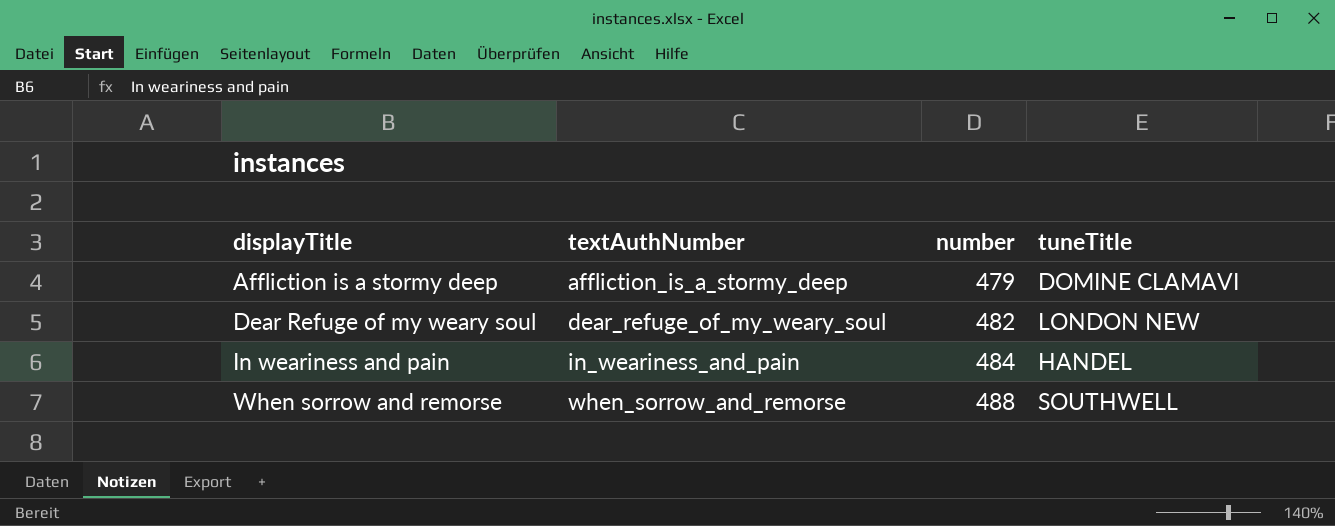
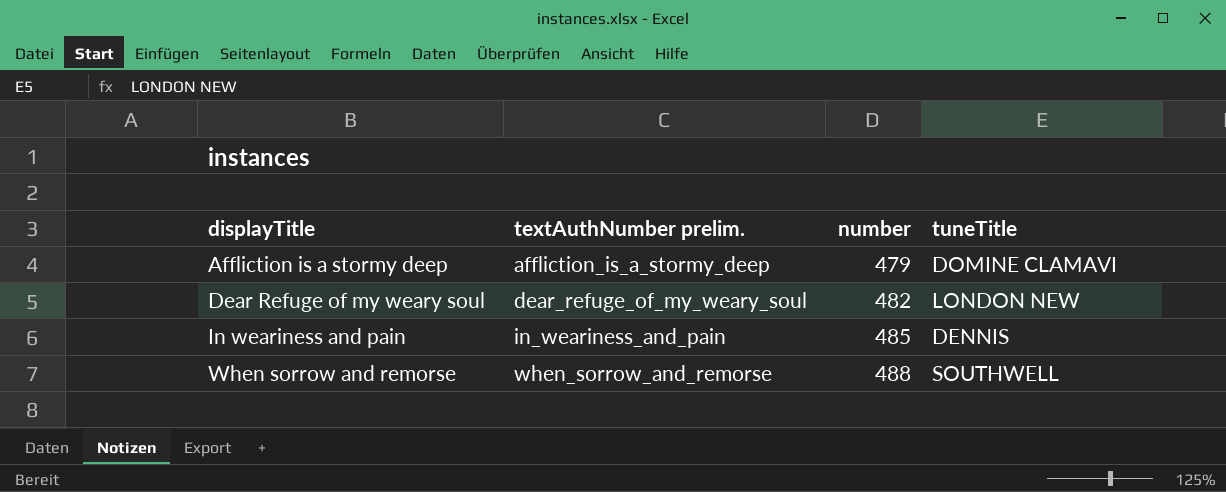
column name: textAuthNumber -> textAuthNumber prelim.
In weariness and pain | number: 484 -> 485
In weariness and pain | tuneTitle: HANDEL -> DENNIS

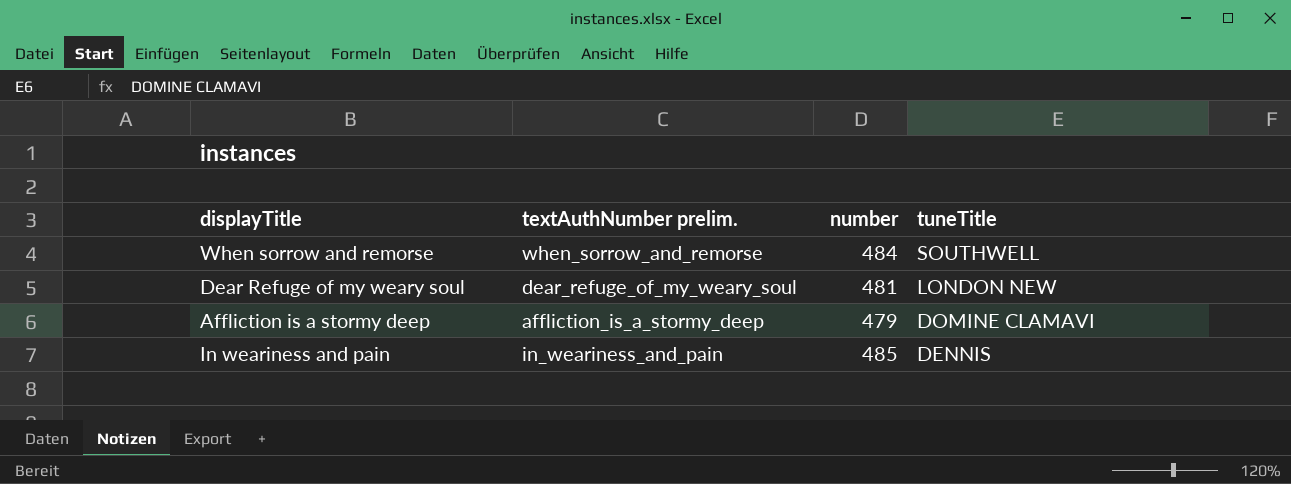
row order: displayTitle ascending -> tuneTitle descending
When sorrow and remorse | number: 488 -> 484
Dear Refuge of my weary soul | number: 482 -> 481

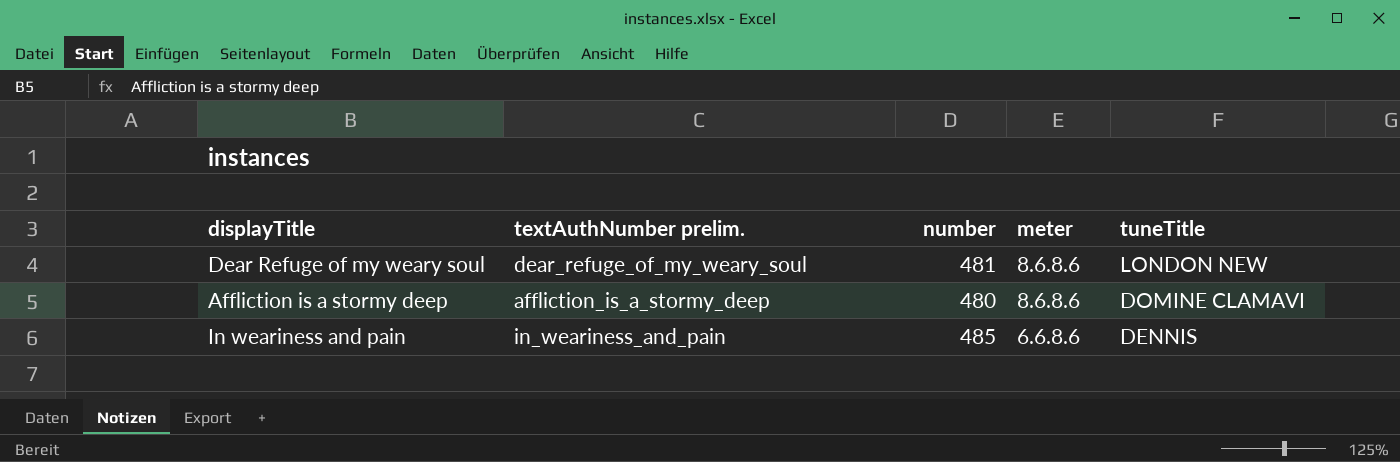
column meter | position: none -> 4
row When sorrow and remorse: when_sorrow_and_remorse | 484 | SOUTHWELL -> none
Affliction is a stormy deep | number: 479 -> 480

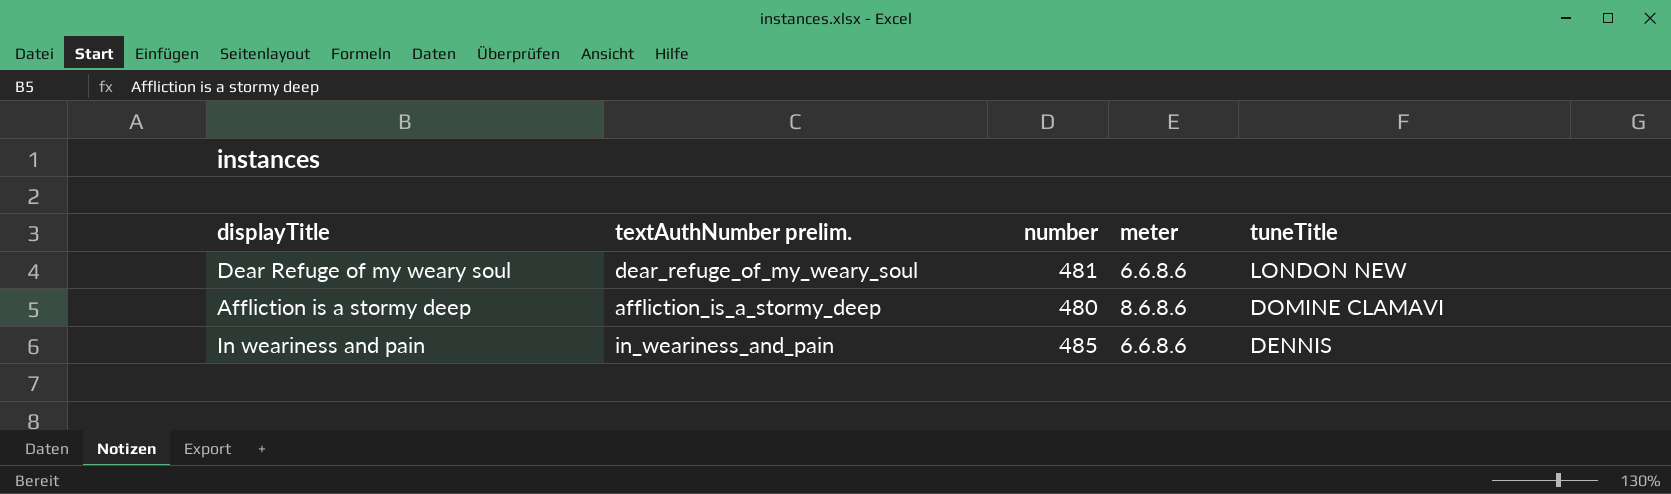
Dear Refuge of my weary soul | meter: 8.6.8.6 -> 6.6.8.6

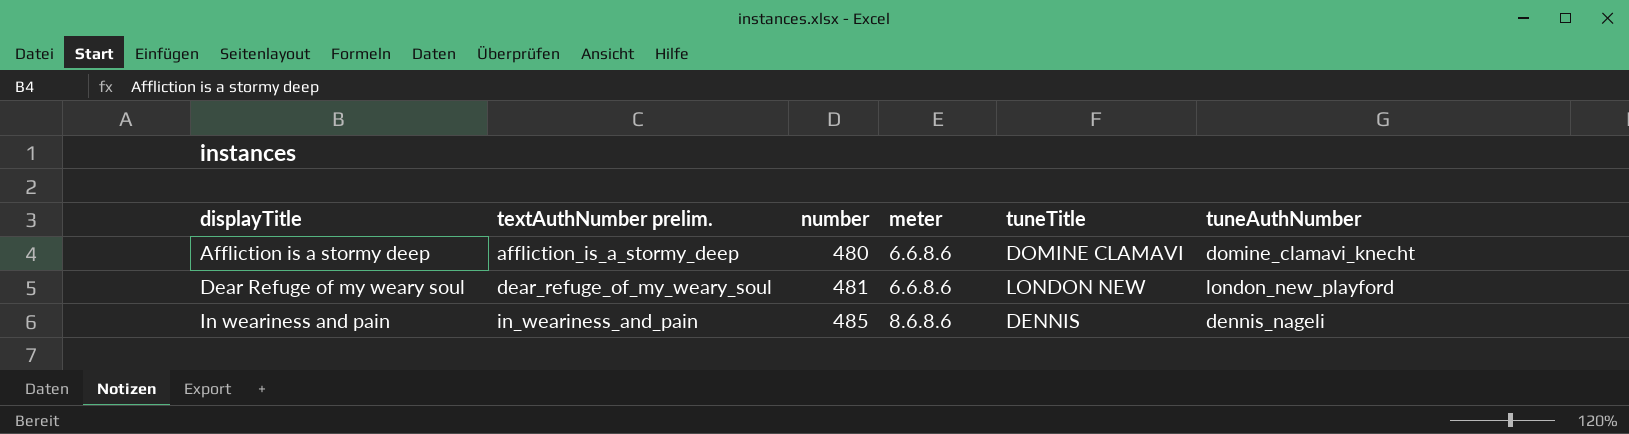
row order: tuneTitle descending -> displayTitle ascending
column tuneAuthNumber | position: none -> 6
Affliction is a stormy deep | meter: 8.6.8.6 -> 6.6.8.6
In weariness and pain | meter: 6.6.8.6 -> 8.6.8.6

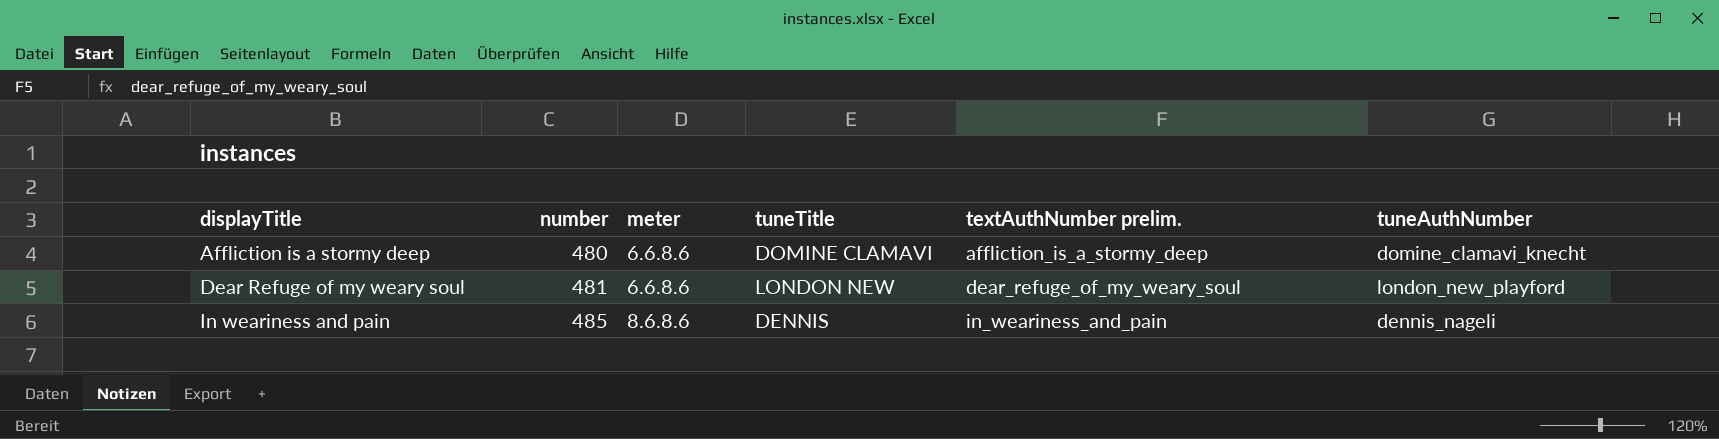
column textAuthNumber prelim. | position: 2 -> 5

